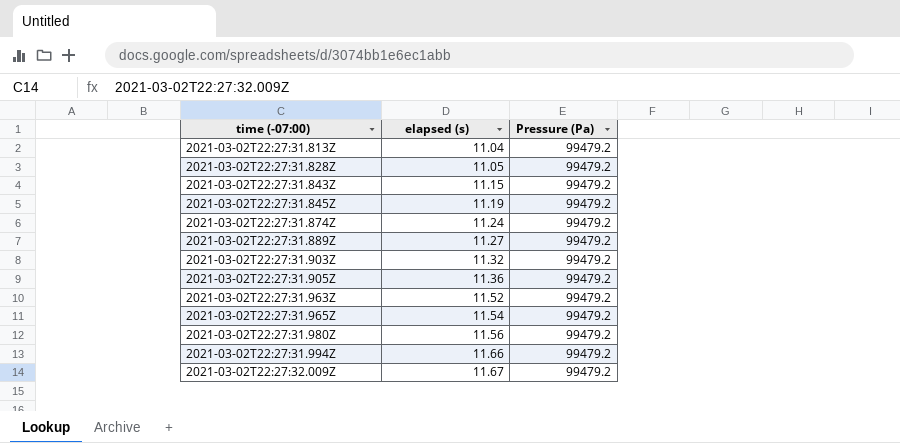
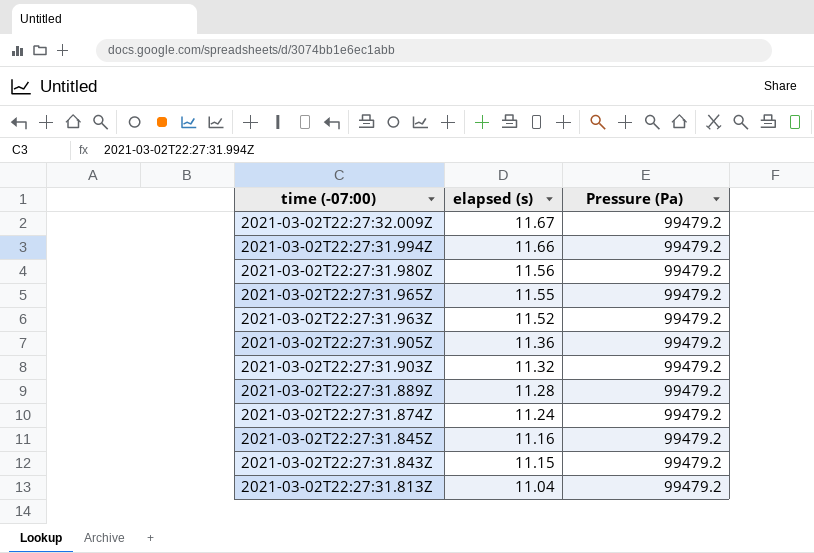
row order: time (-07:00) ascending -> time (-07:00) descending
row 2021-03-02T22:27:31.828Z: 11.05 | 99479.2 -> none
2021-03-02T22:27:31.965Z | elapsed (s): 11.54 -> 11.55
2021-03-02T22:27:31.889Z | elapsed (s): 11.27 -> 11.28
2021-03-02T22:27:31.845Z | elapsed (s): 11.19 -> 11.16

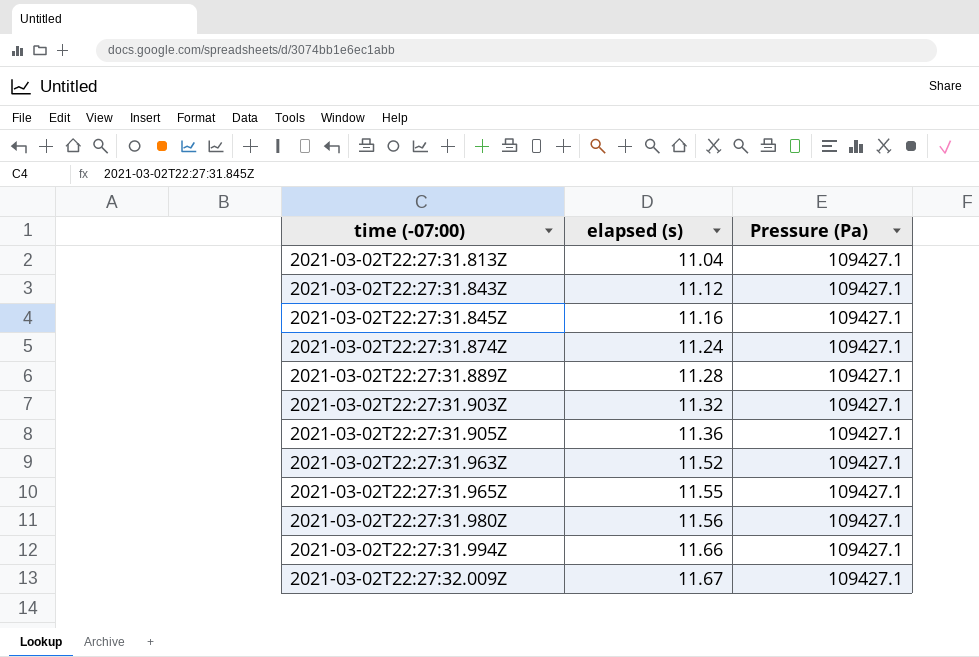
row order: time (-07:00) descending -> time (-07:00) ascending
2021-03-02T22:27:31.813Z | Pressure (Pa): 99479.2 -> 109427.1
2021-03-02T22:27:31.843Z | elapsed (s): 11.15 -> 11.12
2021-03-02T22:27:31.843Z | Pressure (Pa): 99479.2 -> 109427.1
2021-03-02T22:27:31.845Z | Pressure (Pa): 99479.2 -> 109427.1
2021-03-02T22:27:31.874Z | Pressure (Pa): 99479.2 -> 109427.1
2021-03-02T22:27:31.889Z | Pressure (Pa): 99479.2 -> 109427.1
2021-03-02T22:27:31.903Z | Pressure (Pa): 99479.2 -> 109427.1
2021-03-02T22:27:31.905Z | Pressure (Pa): 99479.2 -> 109427.1
2021-03-02T22:27:31.963Z | Pressure (Pa): 99479.2 -> 109427.1
2021-03-02T22:27:31.965Z | Pressure (Pa): 99479.2 -> 109427.1
2021-03-02T22:27:31.980Z | Pressure (Pa): 99479.2 -> 109427.1
2021-03-02T22:27:31.994Z | Pressure (Pa): 99479.2 -> 109427.1
2021-03-02T22:27:32.009Z | Pressure (Pa): 99479.2 -> 109427.1

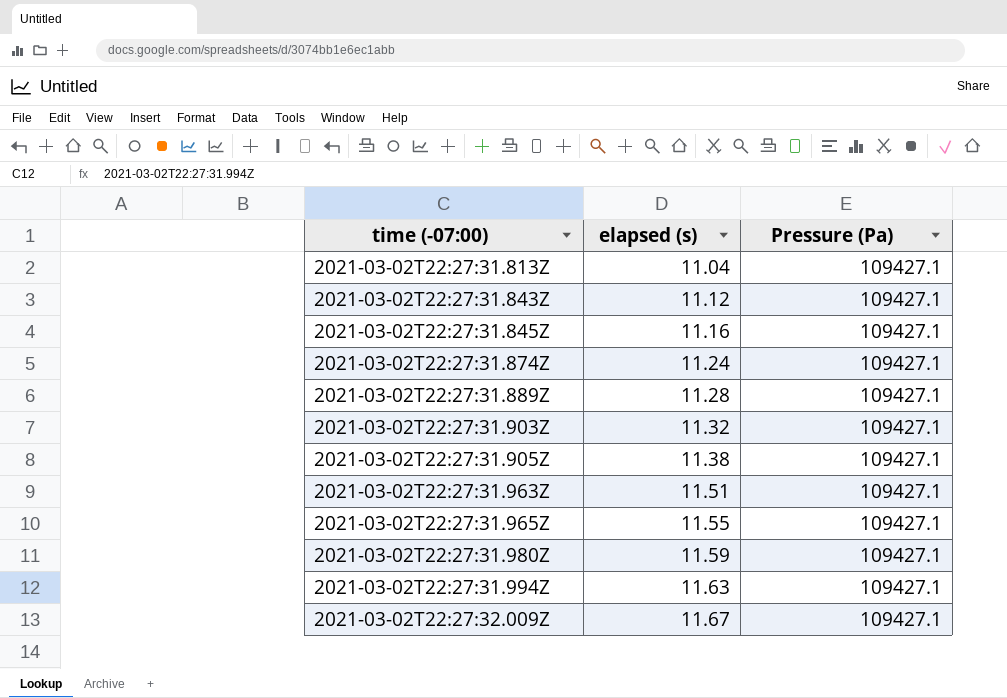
2021-03-02T22:27:31.905Z | elapsed (s): 11.36 -> 11.38
2021-03-02T22:27:31.963Z | elapsed (s): 11.52 -> 11.51
2021-03-02T22:27:31.980Z | elapsed (s): 11.56 -> 11.59
2021-03-02T22:27:31.994Z | elapsed (s): 11.66 -> 11.63

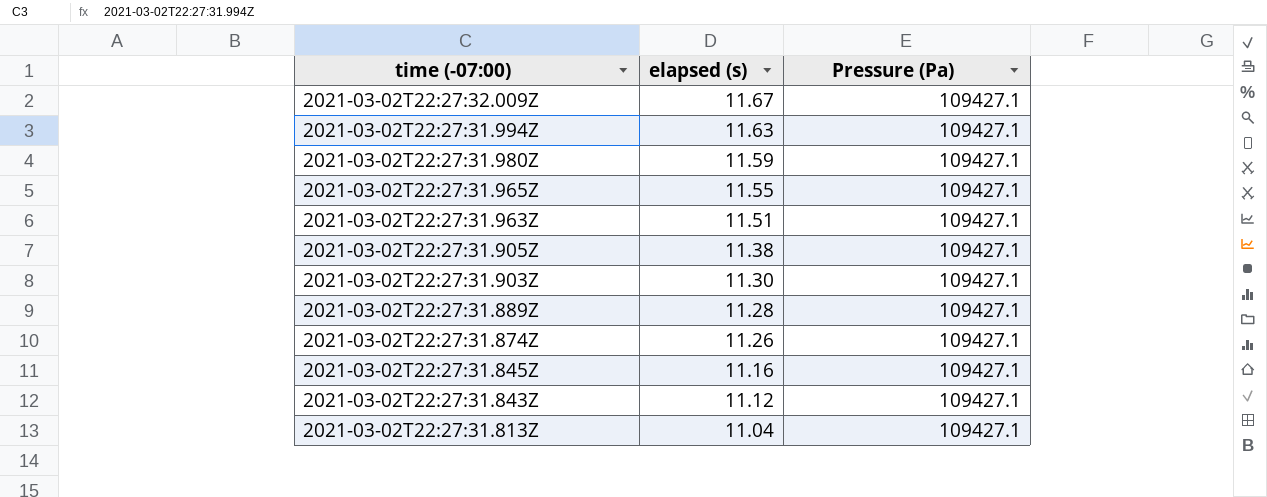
row order: time (-07:00) ascending -> time (-07:00) descending
2021-03-02T22:27:31.903Z | elapsed (s): 11.32 -> 11.30
2021-03-02T22:27:31.874Z | elapsed (s): 11.24 -> 11.26

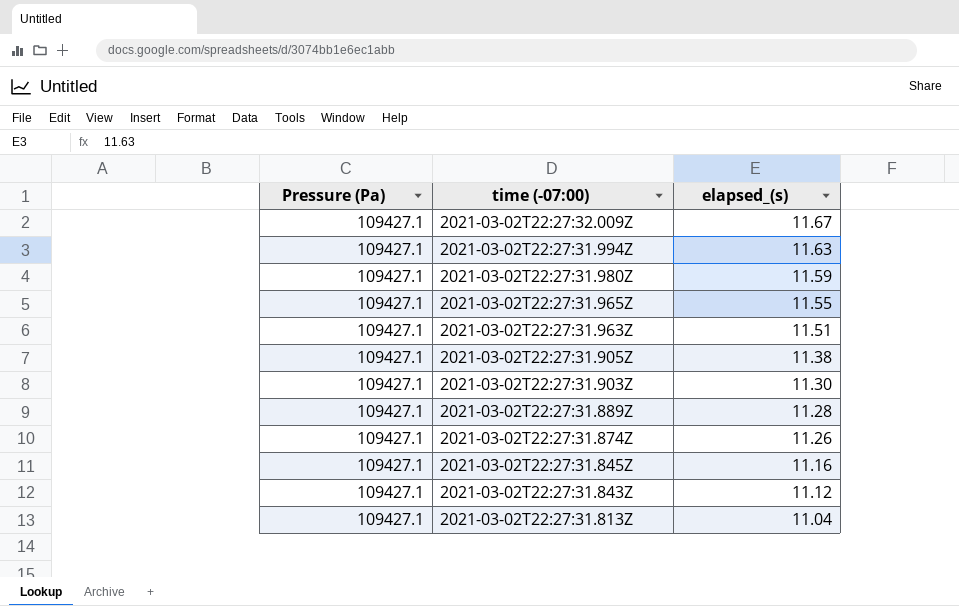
column Pressure (Pa) | position: 3 -> 1
column name: elapsed (s) -> elapsed_(s)

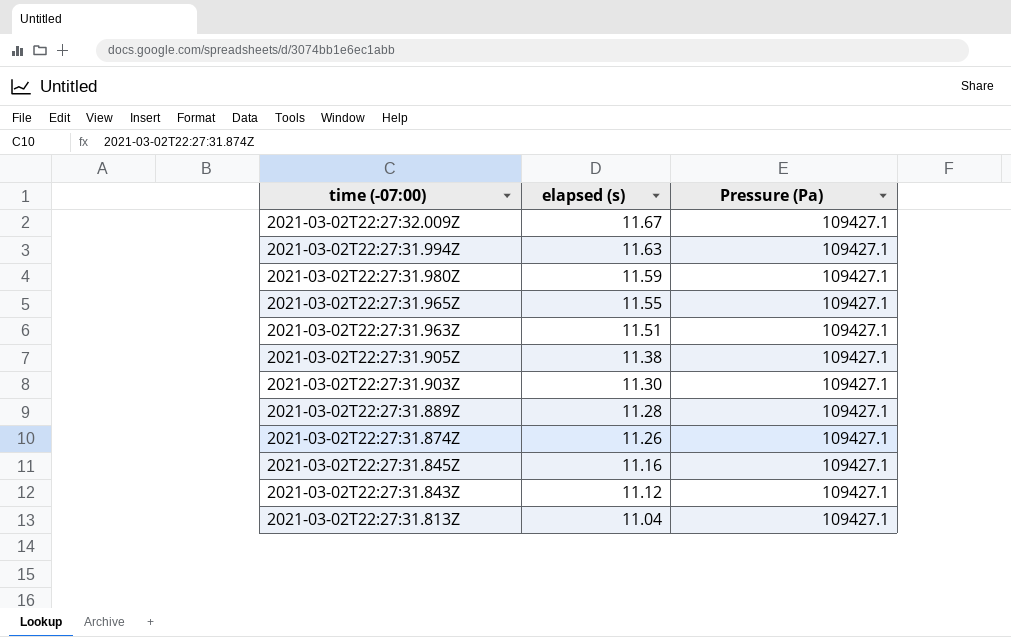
column name: elapsed_(s) -> elapsed (s)
column Pressure (Pa) | position: 1 -> 3

